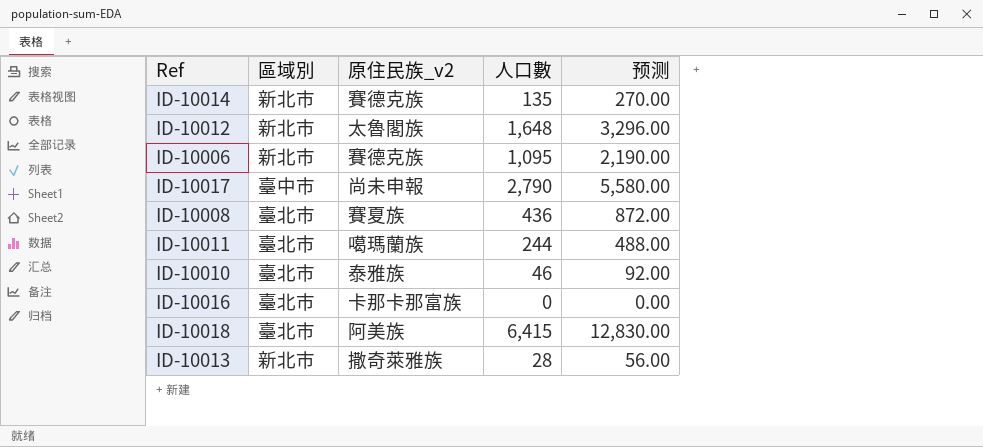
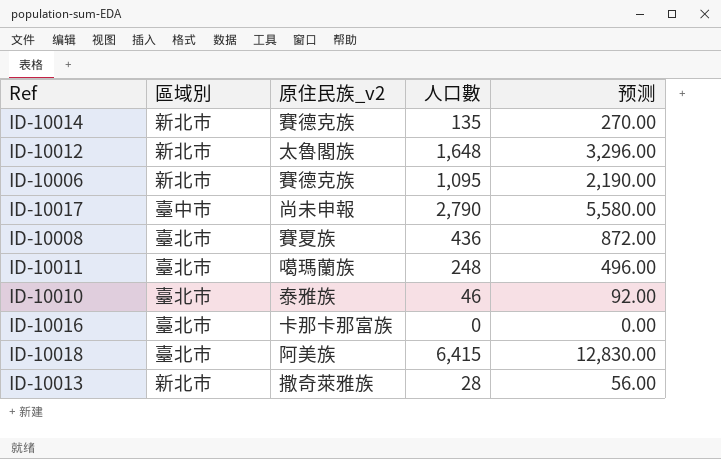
ID-10011 | 人口數: 244 -> 248
ID-10011 | 预测: 488.00 -> 496.00

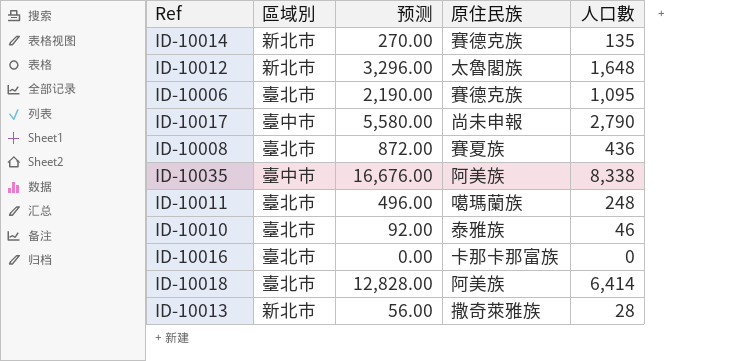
column 预测 | position: 5 -> 3
column name: 原住民族_v2 -> 原住民族
ID-10006 | 區域別: 新北市 -> 臺北市
row ID-10035: none -> 臺中市 | 16,676.00 | 阿美族 | 8,338
ID-10018 | 预测: 12,830.00 -> 12,828.00
ID-10018 | 人口數: 6,415 -> 6,414

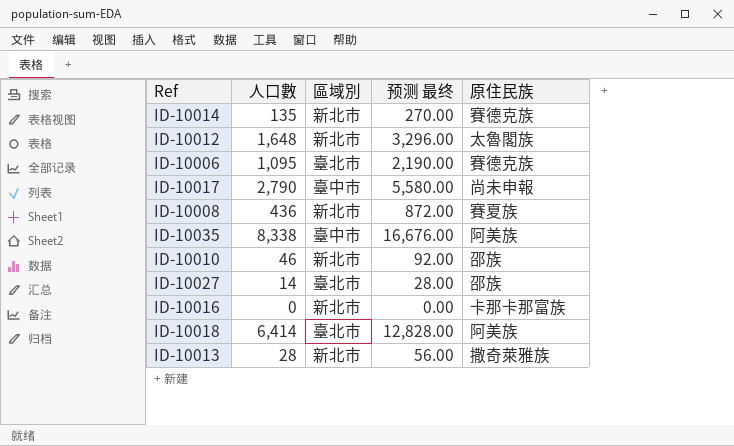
column 人口數 | position: 5 -> 2
column name: 预测 -> 预测 最终
row ID-10011: 臺北市 | 496.00 | 噶瑪蘭族 | 248 -> none
ID-10008 | 區域別: 臺北市 -> 新北市
ID-10010 | 區域別: 臺北市 -> 新北市
ID-10010 | 原住民族: 泰雅族 -> 邵族
row ID-10027: none -> 14 | 臺北市 | 28.00 | 邵族
ID-10016 | 區域別: 臺北市 -> 新北市

